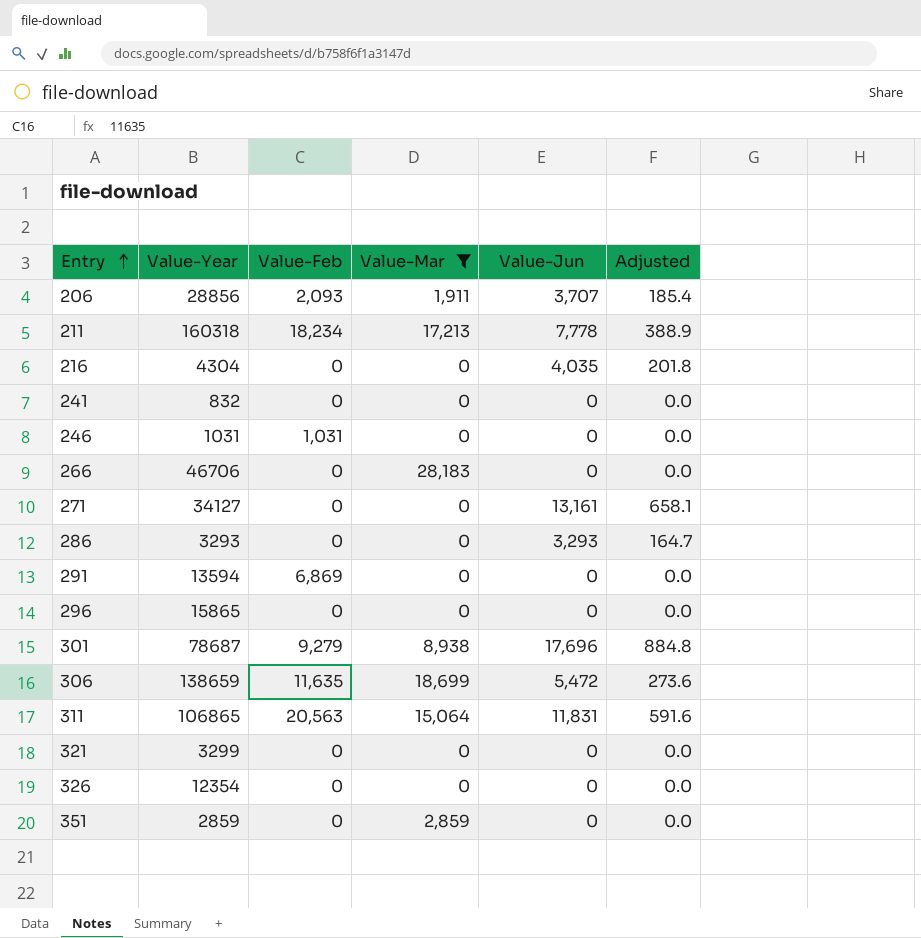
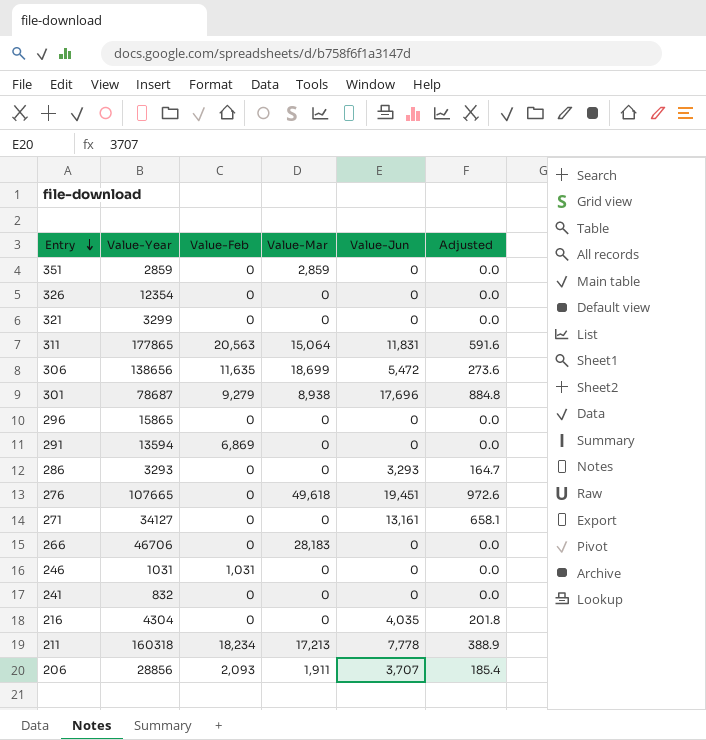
filter: Value-Mar != 49,618 -> none
row order: Entry ascending -> Entry descending
311 | Value-Year: 106865 -> 177865
306 | Value-Year: 138659 -> 138656

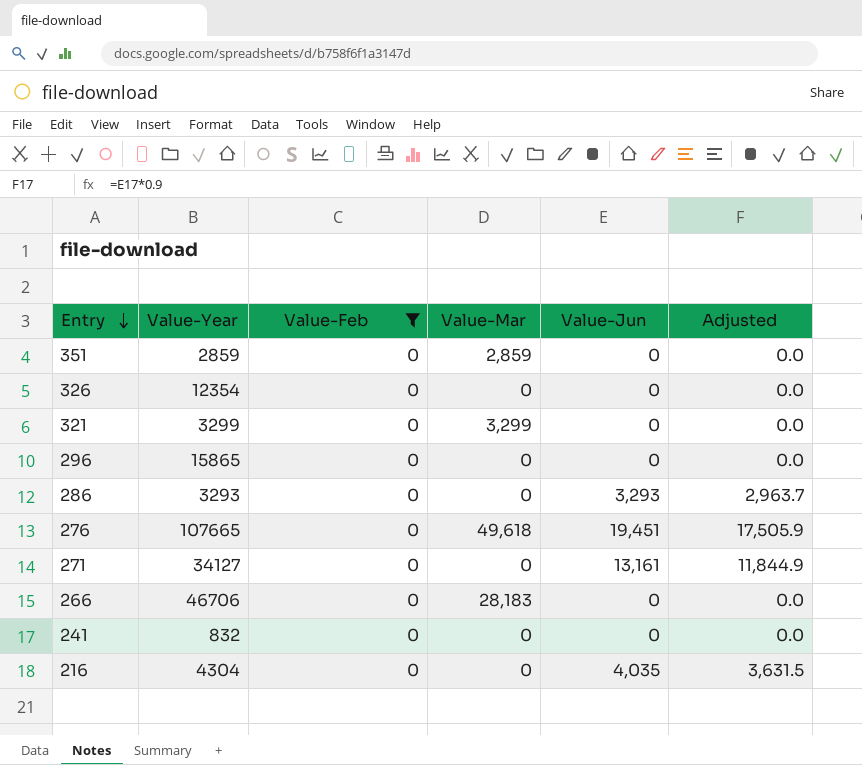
filter: none -> Value-Feb = 0
column Adjusted | formula: [Value-Jun] * 0.05 -> [Value-Jun] * 0.9
321 | Value-Mar: 0 -> 3,299

